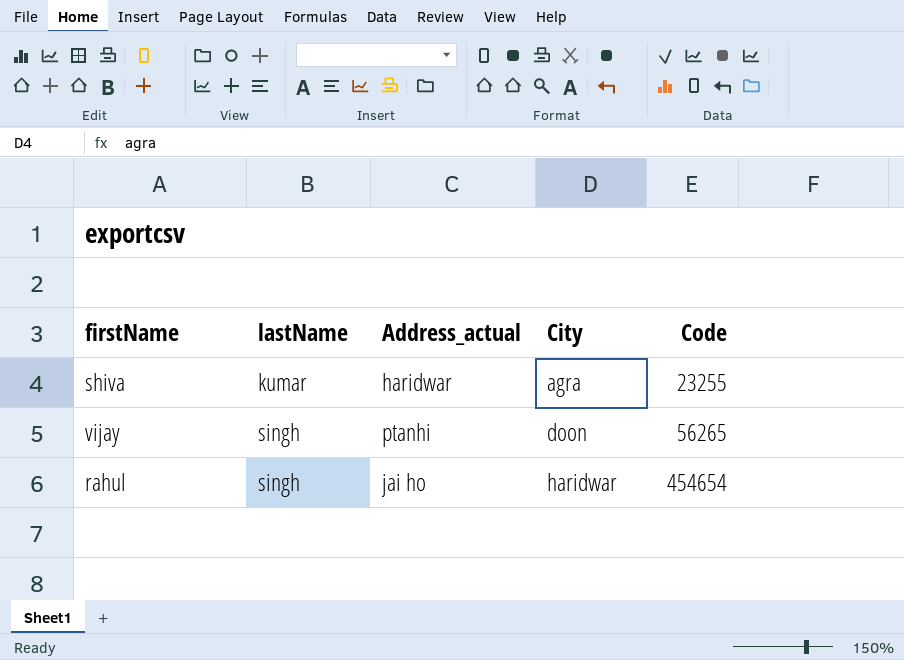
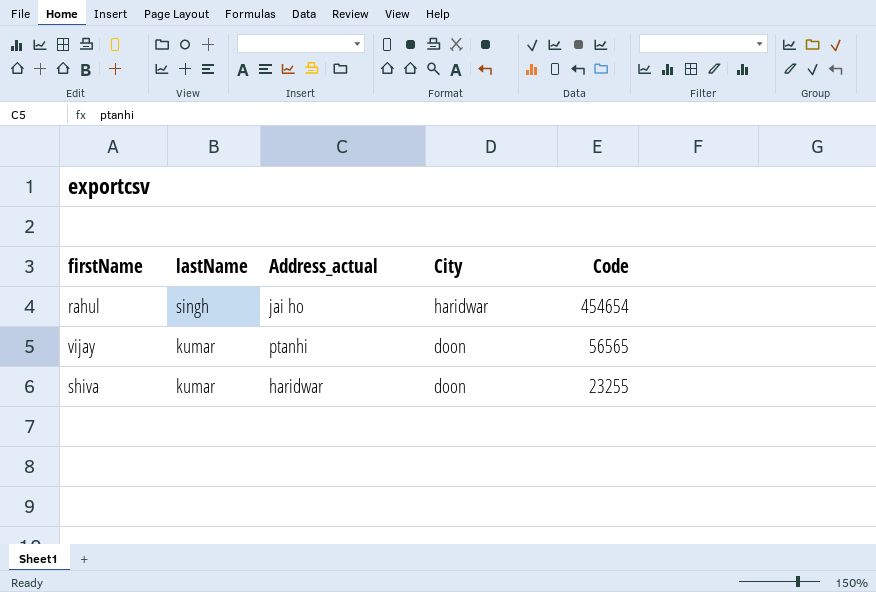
row order: lastName ascending -> lastName descending
vijay | lastName: singh -> kumar
vijay | Code: 56265 -> 56565
shiva | City: agra -> doon

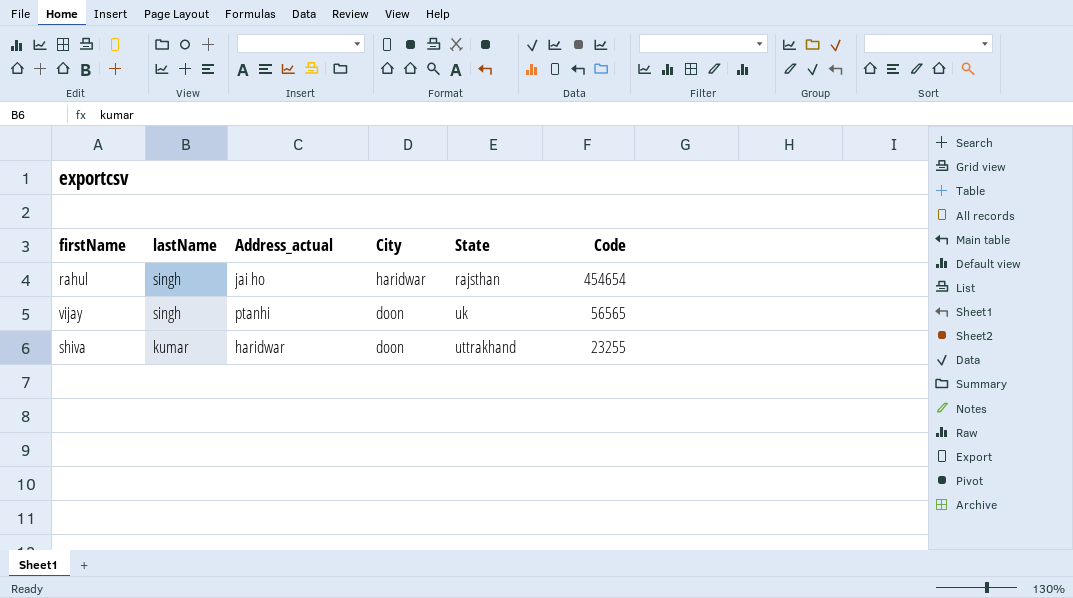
column State | position: none -> 5
vijay | lastName: kumar -> singh

